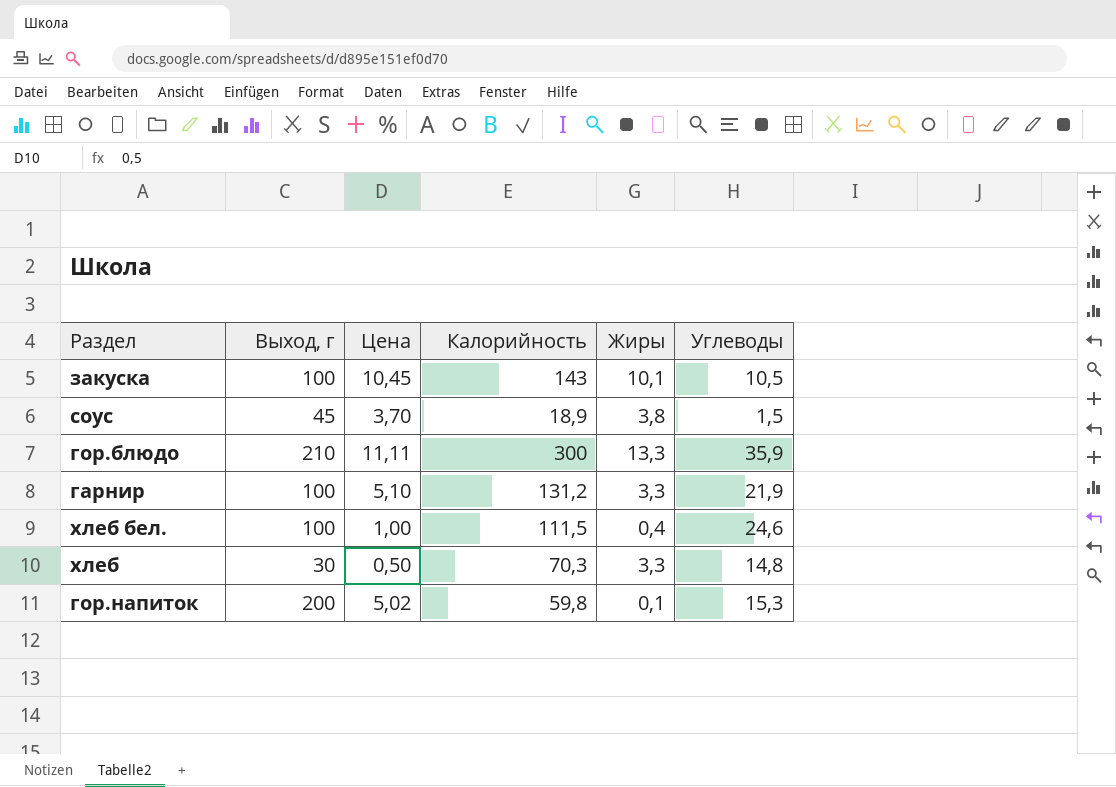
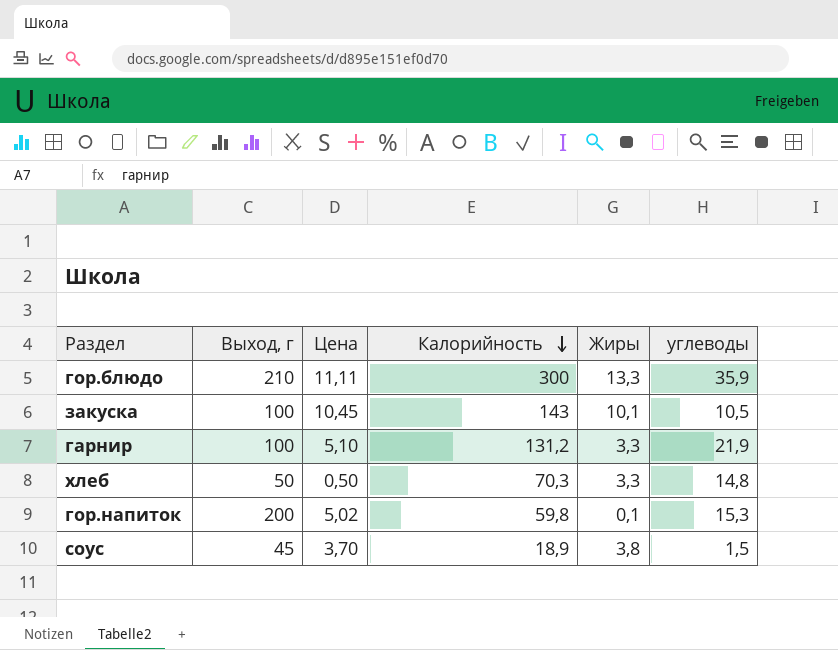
row order: none -> Калорийность descending
column name: Углеводы -> углеводы
row хлеб бел.: 100 | 1,00 | 111,5 | 0,4 | 24,6 -> none
хлеб | Выход, г: 30 -> 50

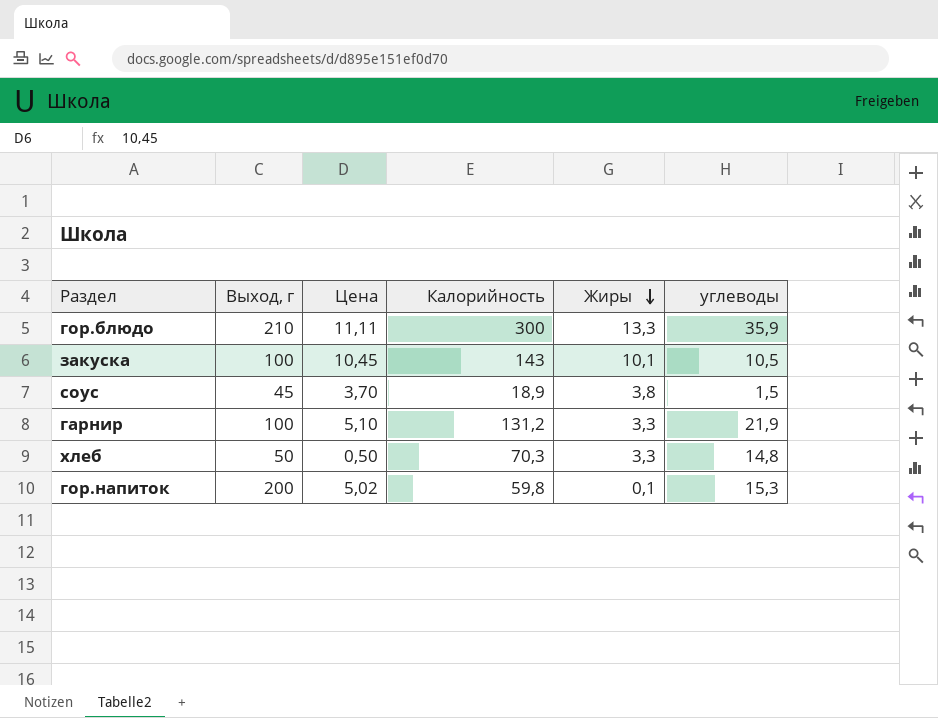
row order: Калорийность descending -> Жиры descending

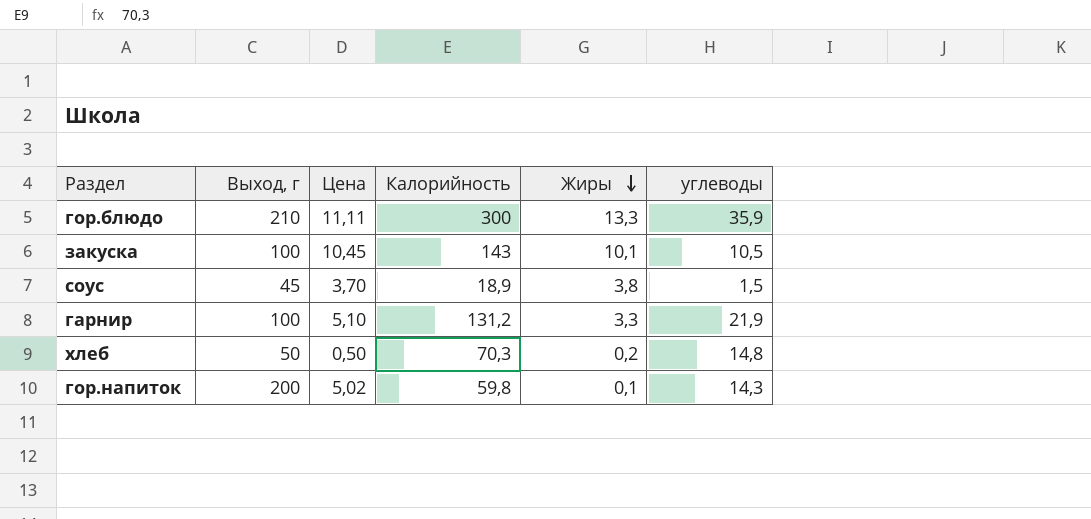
хлеб | Жиры: 3,3 -> 0,2
гор.напиток | углеводы: 15,3 -> 14,3

